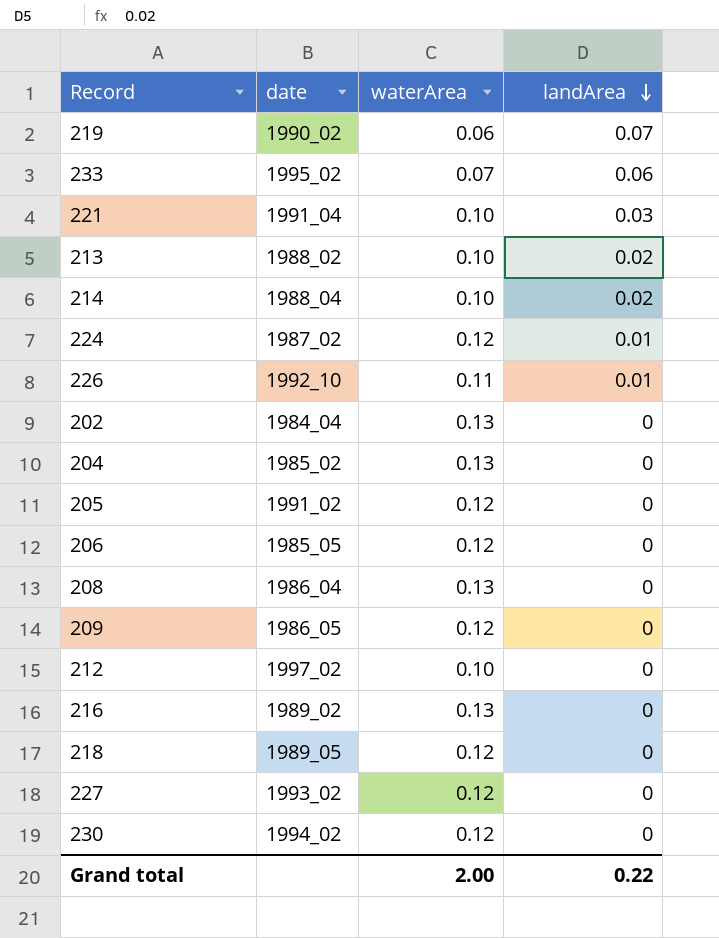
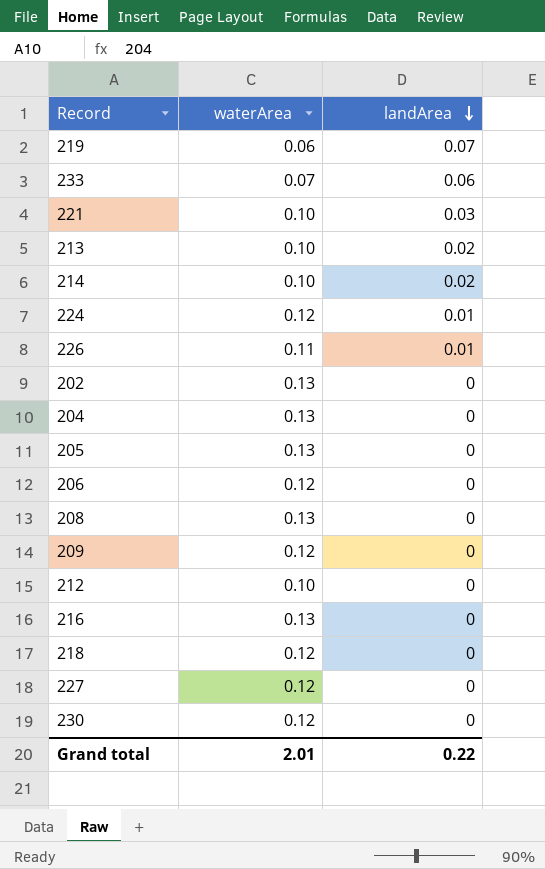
column date | position: 2 -> none
205 | waterArea: 0.12 -> 0.13
Grand total | waterArea: 2.00 -> 2.01

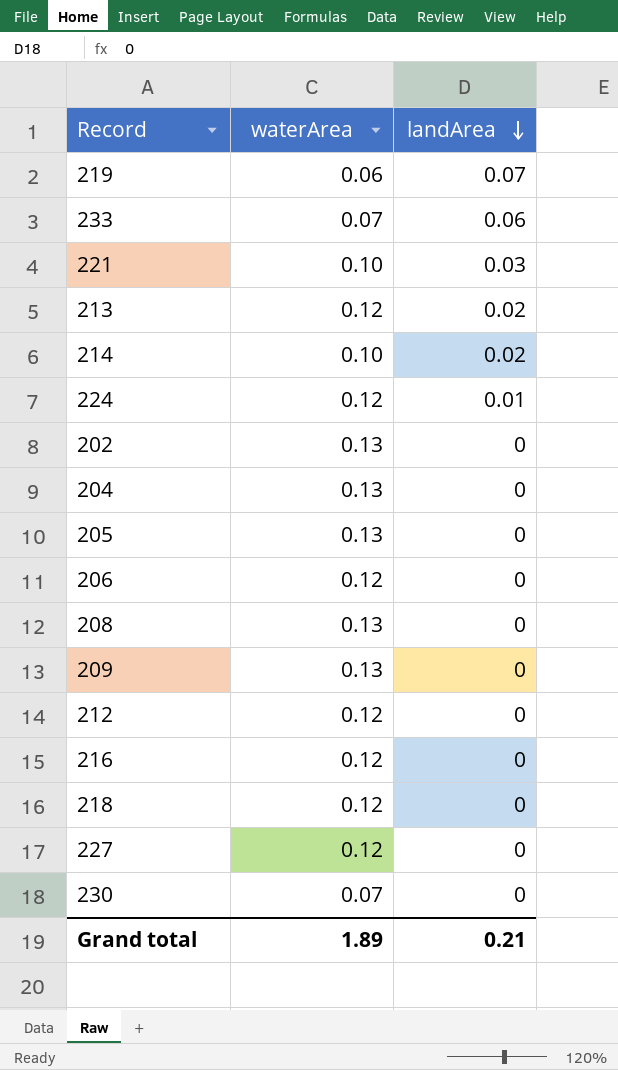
row 226: 0.11 | 0.01 -> none
213 | waterArea: 0.10 -> 0.12
209 | waterArea: 0.12 -> 0.13
212 | waterArea: 0.10 -> 0.12
216 | waterArea: 0.13 -> 0.12
230 | waterArea: 0.12 -> 0.07
Grand total | waterArea: 2.01 -> 1.89
Grand total | landArea: 0.22 -> 0.21

